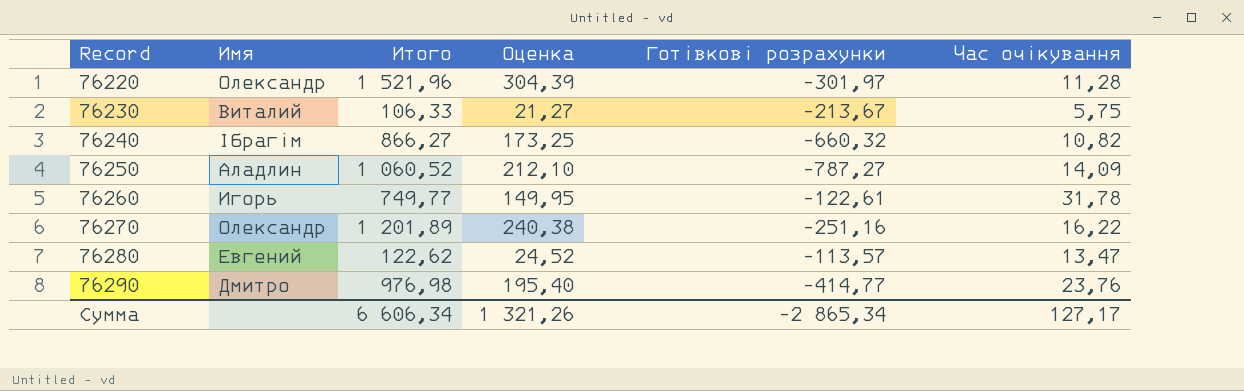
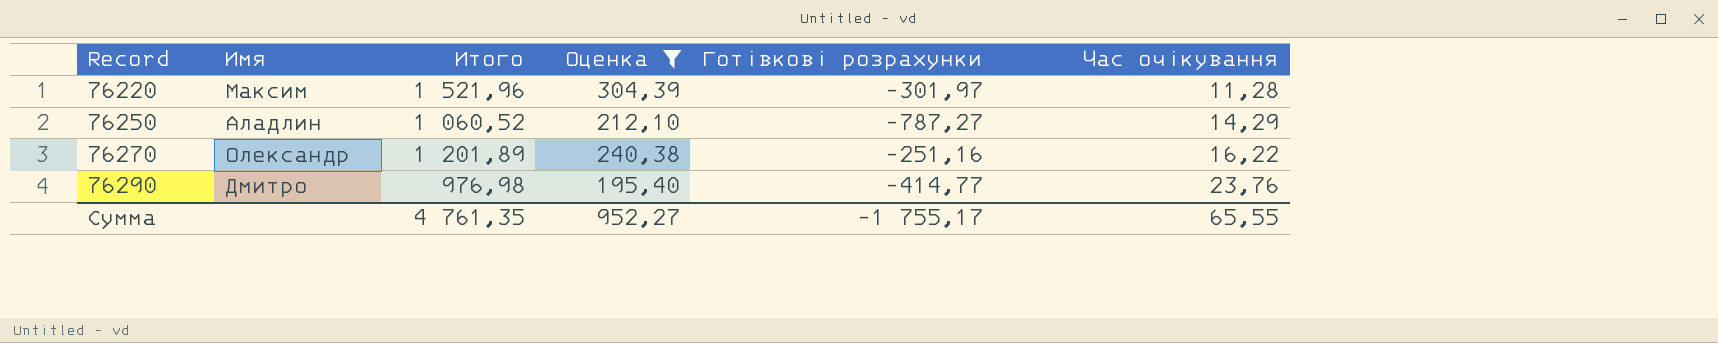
filter: none -> Оценка >= 195,40
76220 | Имя: Олександр -> Максим
76250 | Час очікування: 14,09 -> 14,29
Сумма | Итого: 6 606,34 -> 4 761,35
Сумма | Оценка: 1 321,26 -> 952,27
Сумма | Готівкові розрахунки: -2 865,34 -> -1 755,17
Сумма | Час очікування: 127,17 -> 65,55

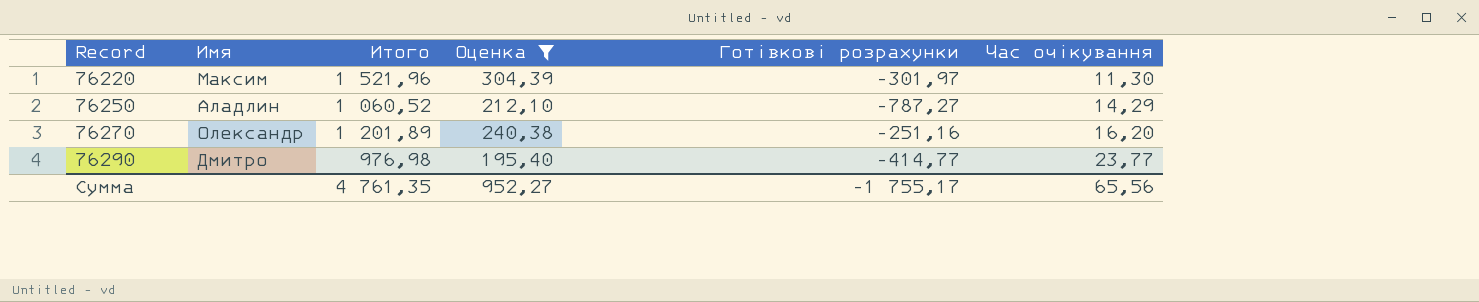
76220 | Час очікування: 11,28 -> 11,30
76270 | Час очікування: 16,22 -> 16,20
76290 | Час очікування: 23,76 -> 23,77
Сумма | Час очікування: 65,55 -> 65,56

